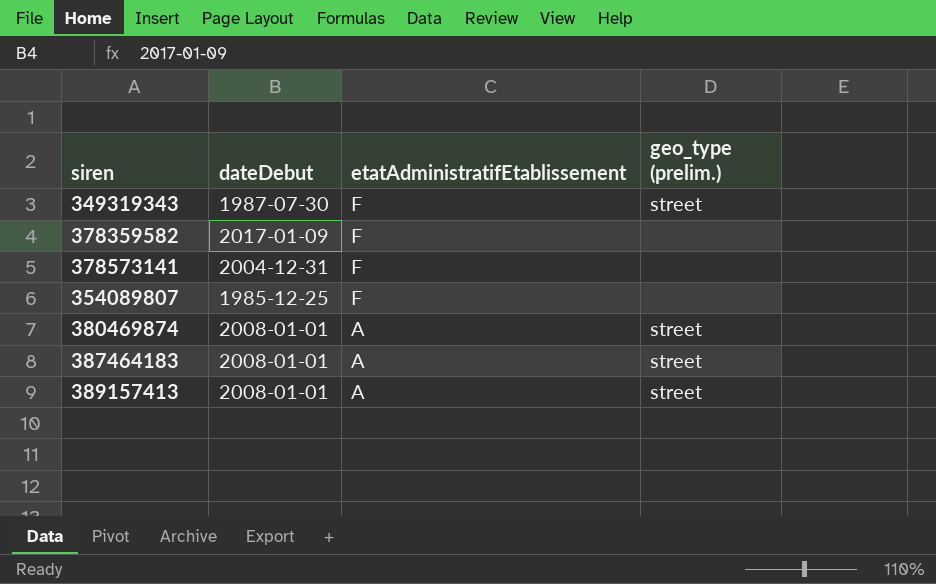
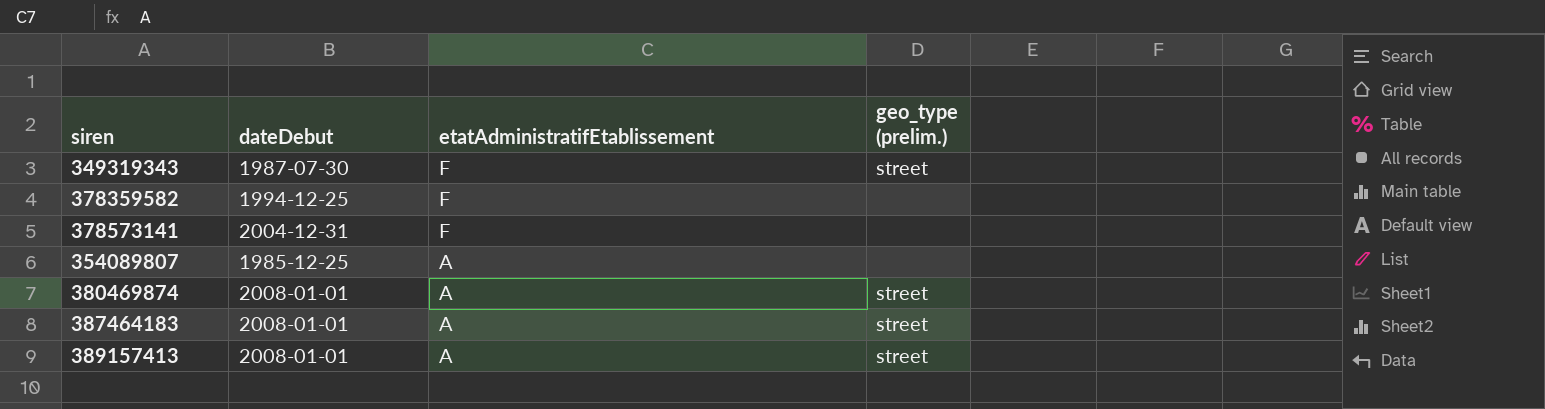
378359582 | dateDebut: 2017-01-09 -> 1994-12-25
354089807 | etatAdministratifEtablissement: F -> A

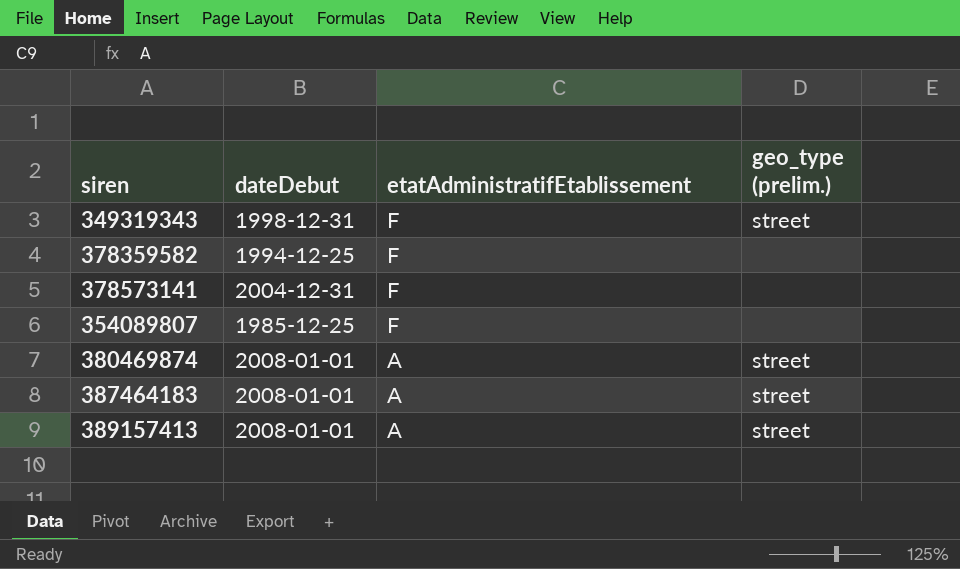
349319343 | dateDebut: 1987-07-30 -> 1998-12-31
354089807 | etatAdministratifEtablissement: A -> F

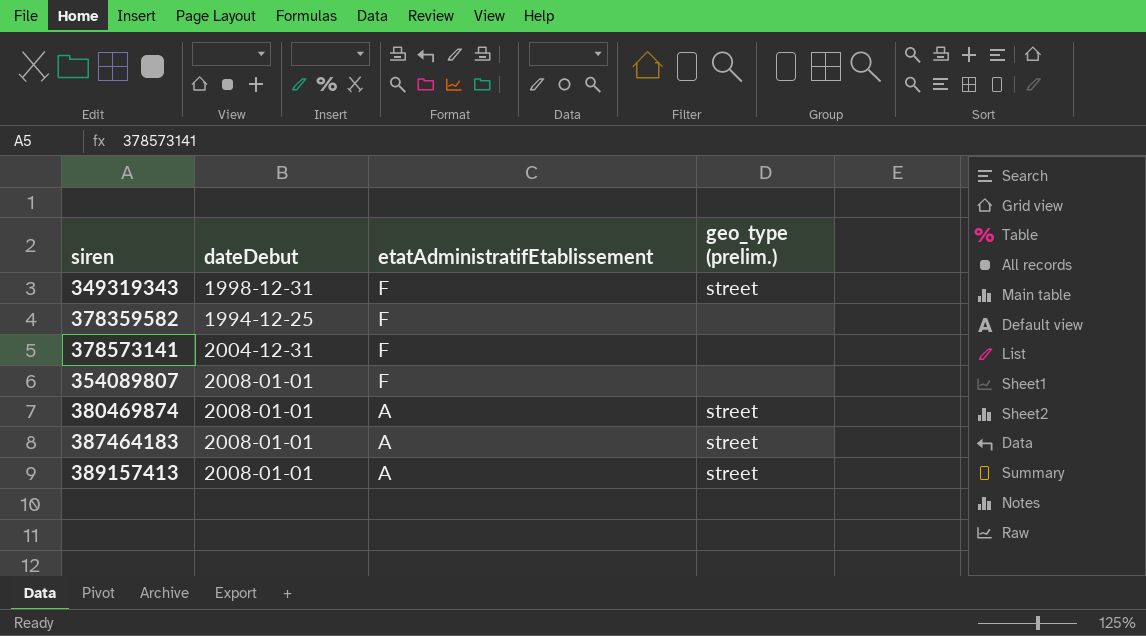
354089807 | dateDebut: 1985-12-25 -> 2008-01-01

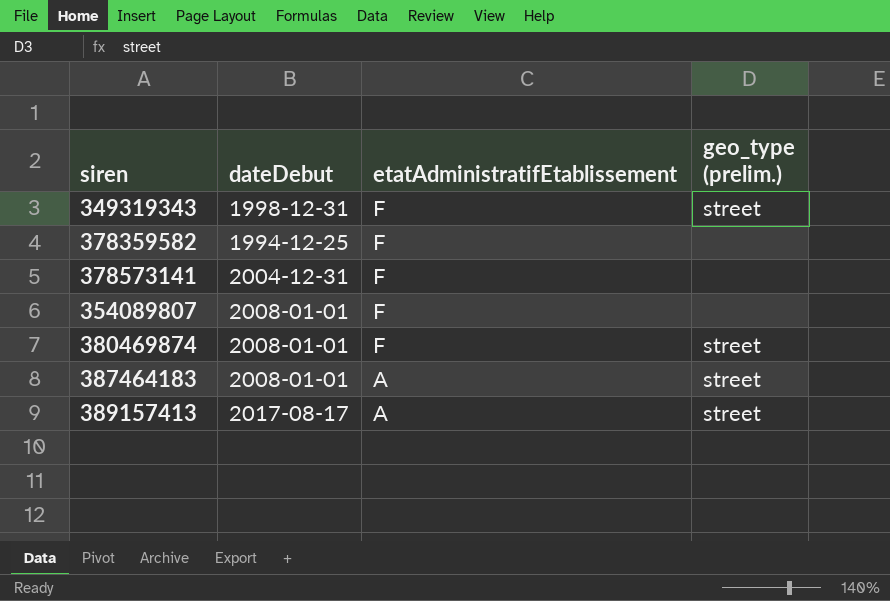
380469874 | etatAdministratifEtablissement: A -> F
389157413 | dateDebut: 2008-01-01 -> 2017-08-17

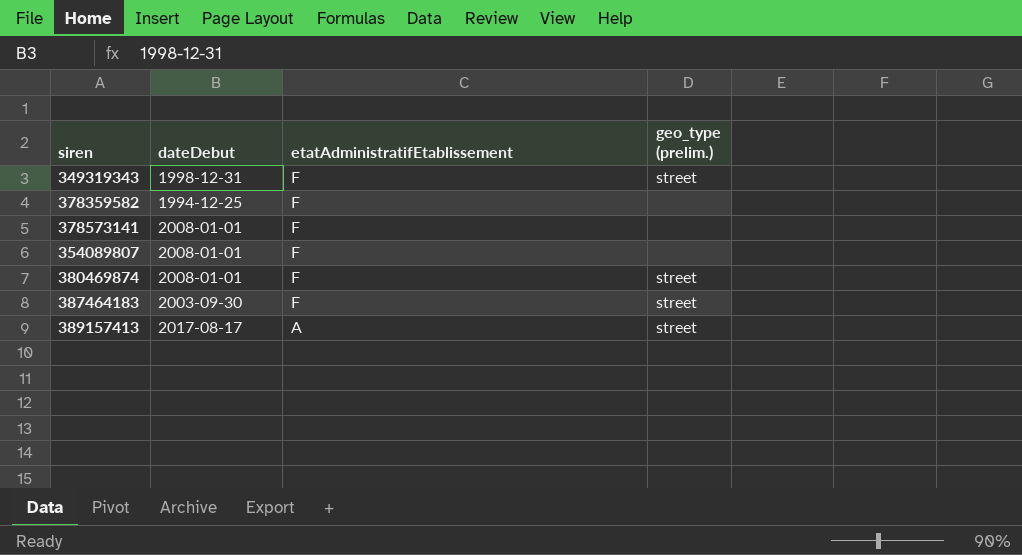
378573141 | dateDebut: 2004-12-31 -> 2008-01-01
387464183 | dateDebut: 2008-01-01 -> 2003-09-30
387464183 | etatAdministratifEtablissement: A -> F

